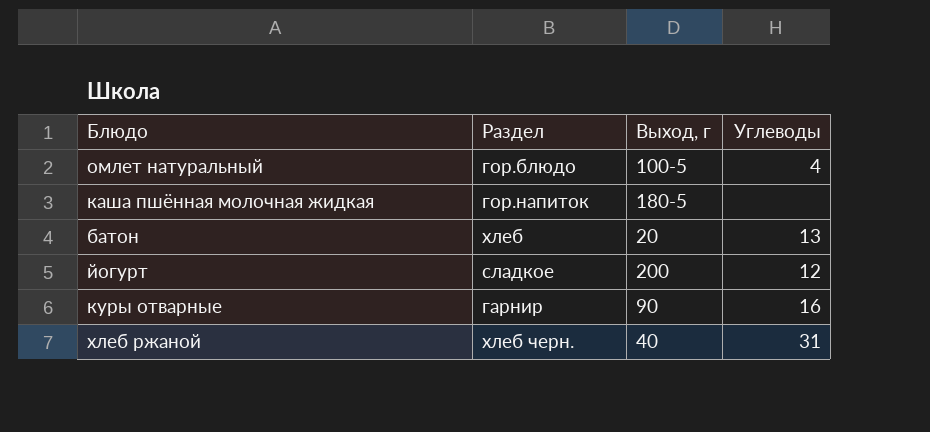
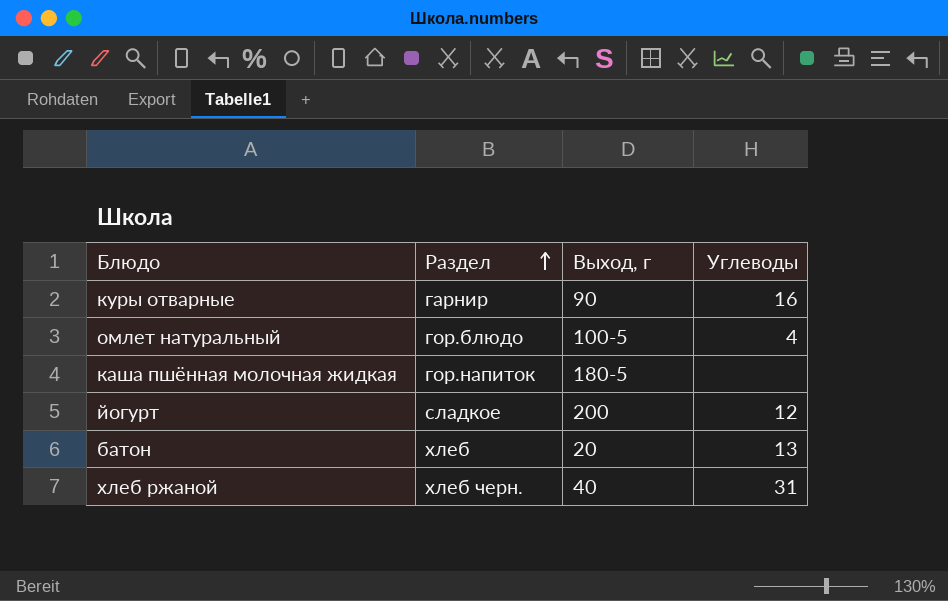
row order: none -> Раздел ascending

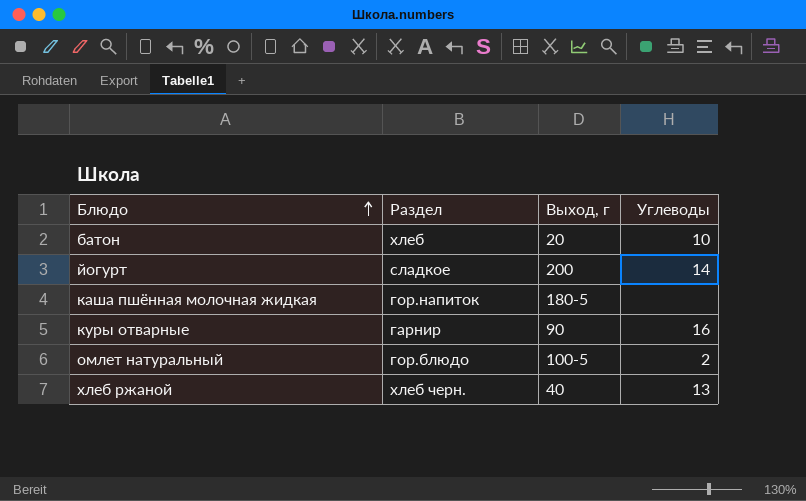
row order: Раздел ascending -> Блюдо ascending
батон | Углеводы: 13 -> 10
йогурт | Углеводы: 12 -> 14
омлет натуральный | Углеводы: 4 -> 2
хлеб ржаной | Углеводы: 31 -> 13

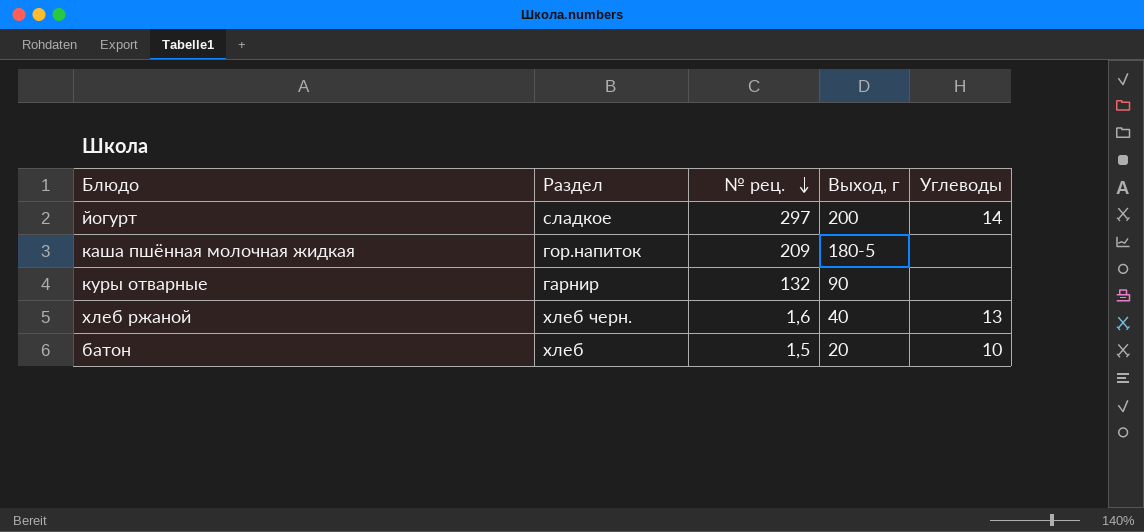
row order: Блюдо ascending -> № рец. descending
column № рец. | position: none -> 3
row омлет натуральный: гор.блюдо | 100-5 | 2 -> none
куры отварные | Углеводы: 16 -> none

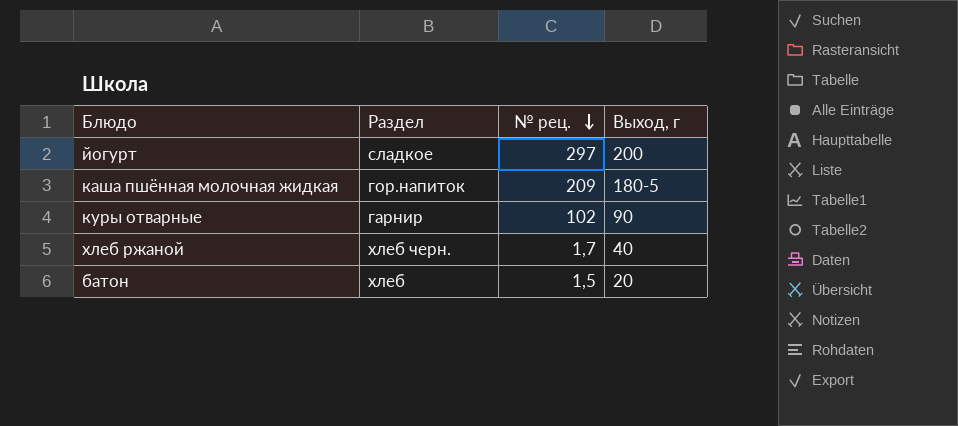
column Углеводы | position: 5 -> none
куры отварные | № рец.: 132 -> 102
хлеб ржаной | № рец.: 1,6 -> 1,7

